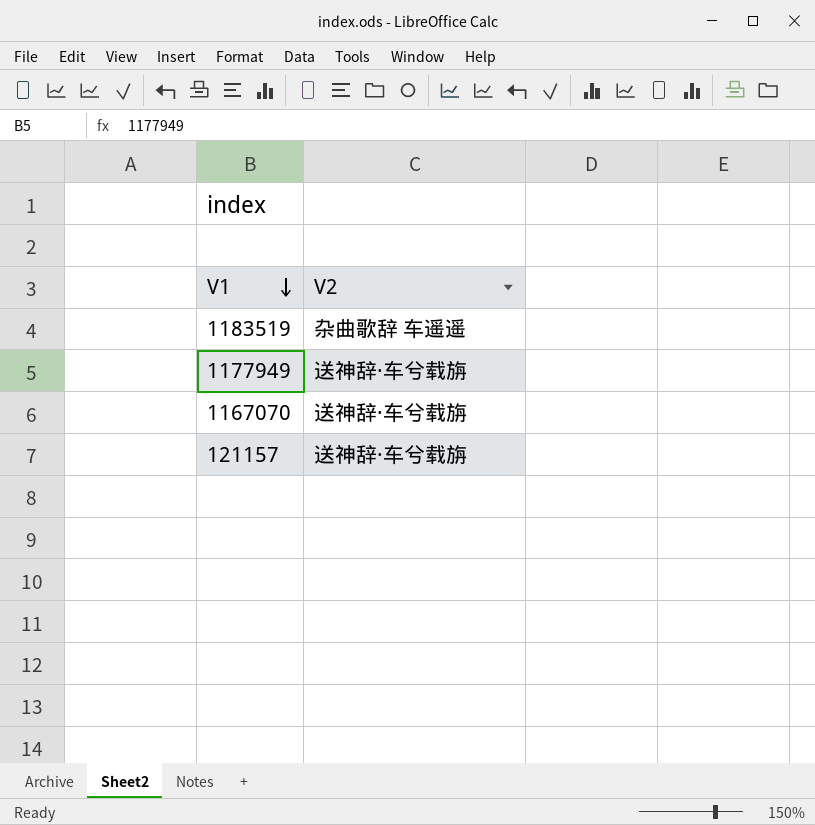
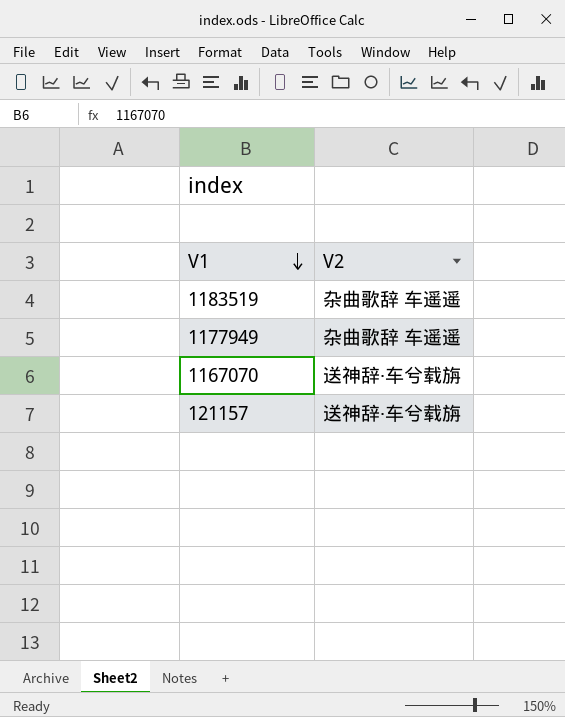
1177949 | V2: 送神辞·车兮载旃 -> 杂曲歌辞 车遥遥

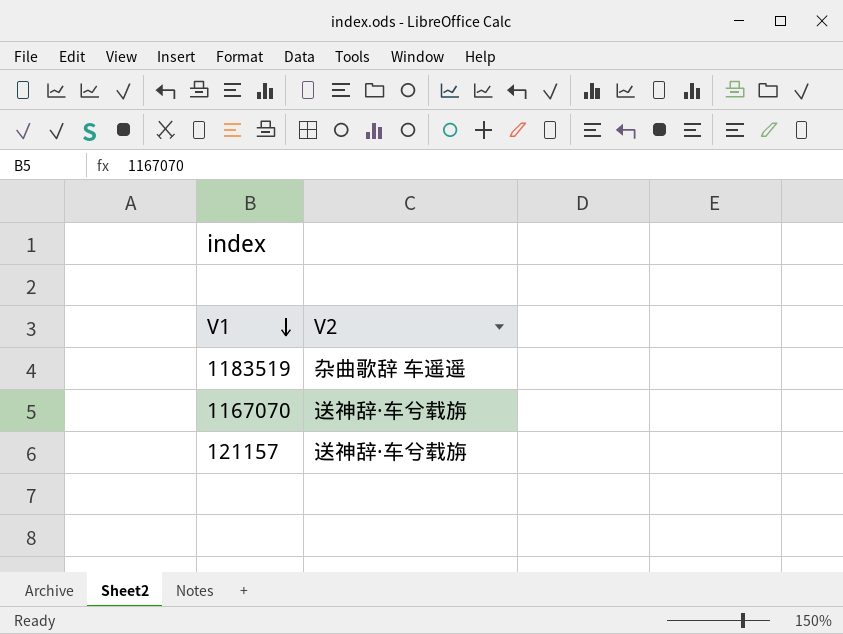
row 1177949: 杂曲歌辞 车遥遥 -> none

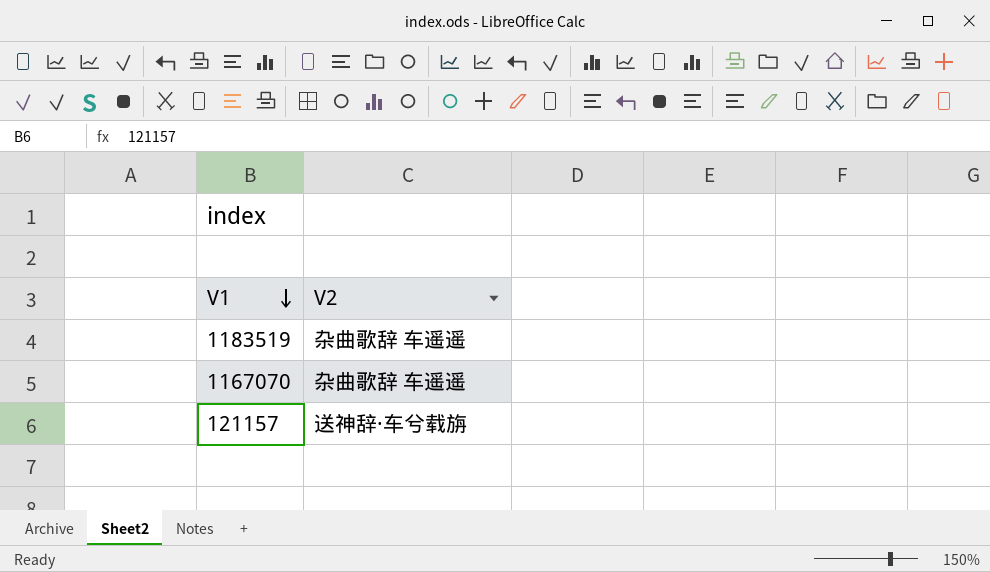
1167070 | V2: 送神辞·车兮载旃 -> 杂曲歌辞 车遥遥

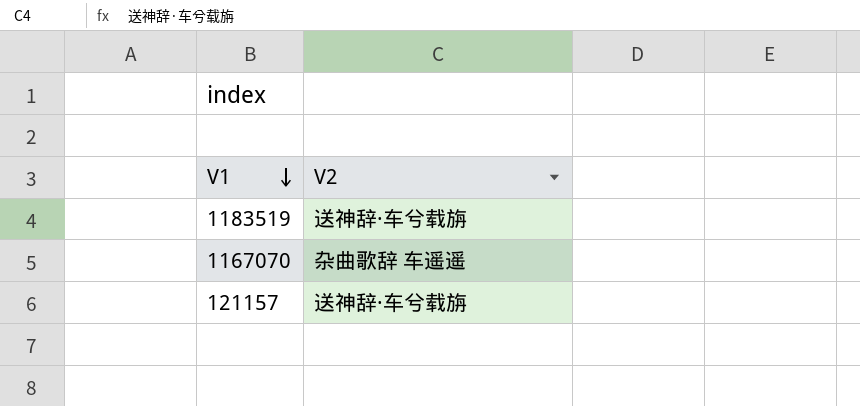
1183519 | V2: 杂曲歌辞 车遥遥 -> 送神辞·车兮载旃

